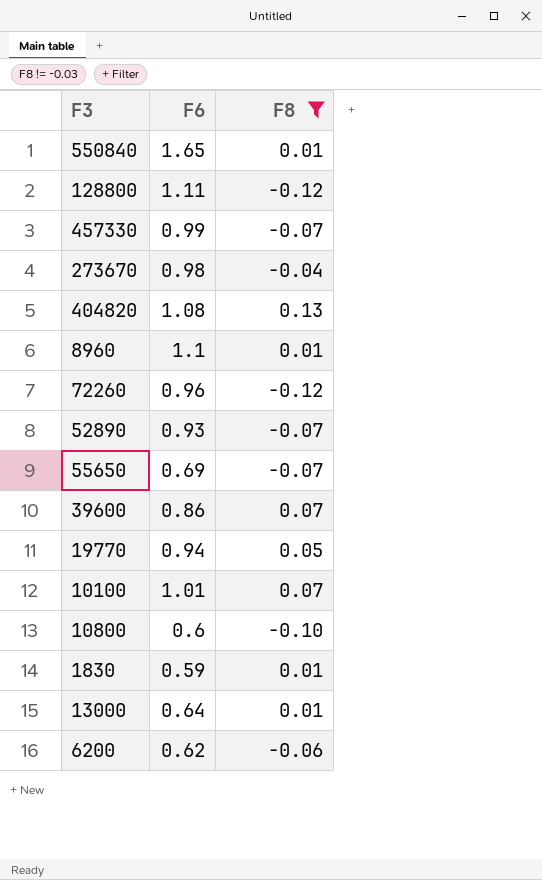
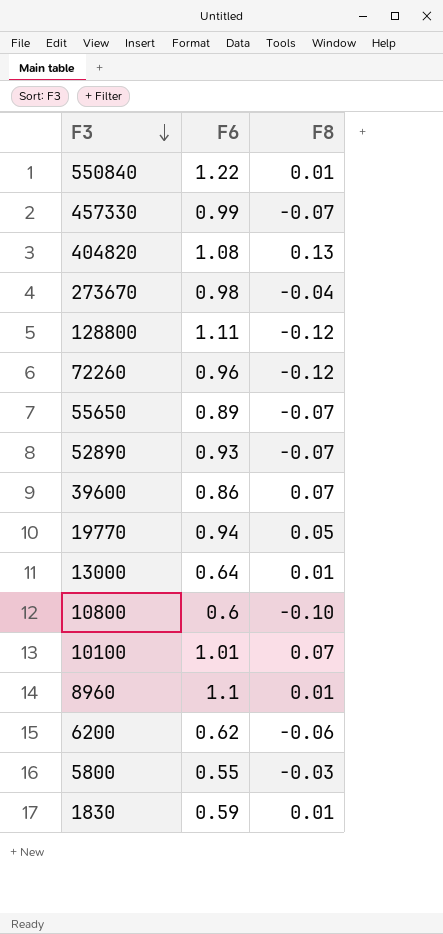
filter: F8 != -0.03 -> none
row order: none -> F3 descending
550840 | F6: 1.65 -> 1.22
55650 | F6: 0.69 -> 0.89

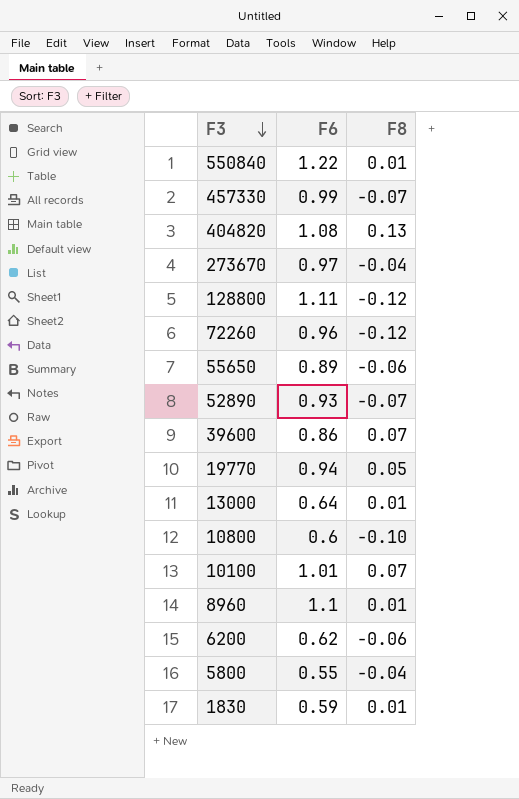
273670 | F6: 0.98 -> 0.97
55650 | F8: -0.07 -> -0.06
5800 | F8: -0.03 -> -0.04

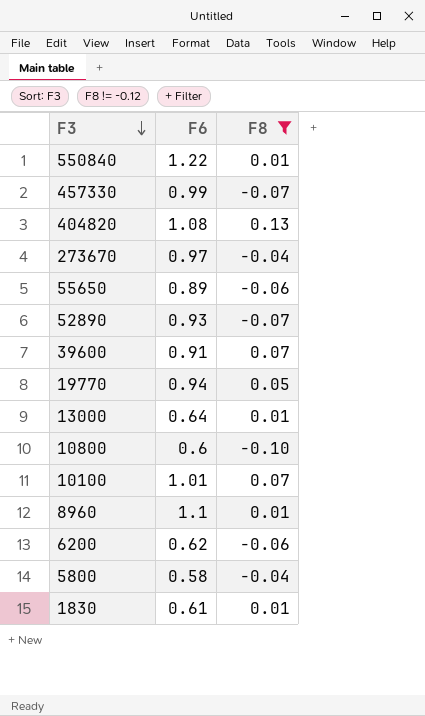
filter: none -> F8 != -0.12
39600 | F6: 0.86 -> 0.91
5800 | F6: 0.55 -> 0.58
1830 | F6: 0.59 -> 0.61

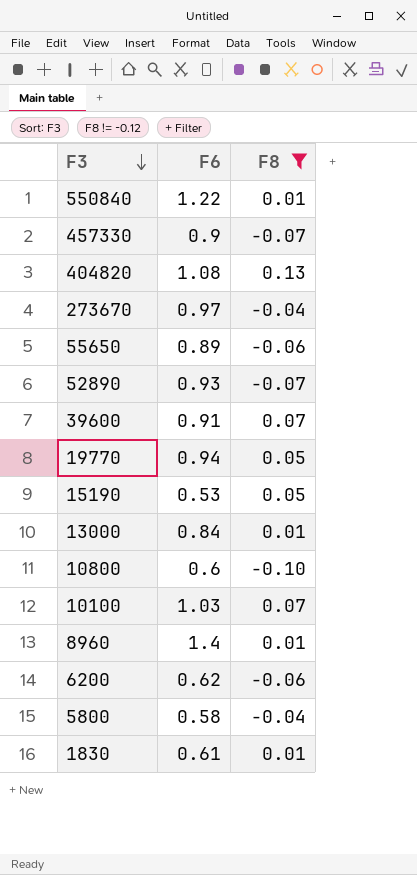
457330 | F6: 0.99 -> 0.9
row 15190: none -> 0.53 | 0.05
13000 | F6: 0.64 -> 0.84
10100 | F6: 1.01 -> 1.03
8960 | F6: 1.1 -> 1.4

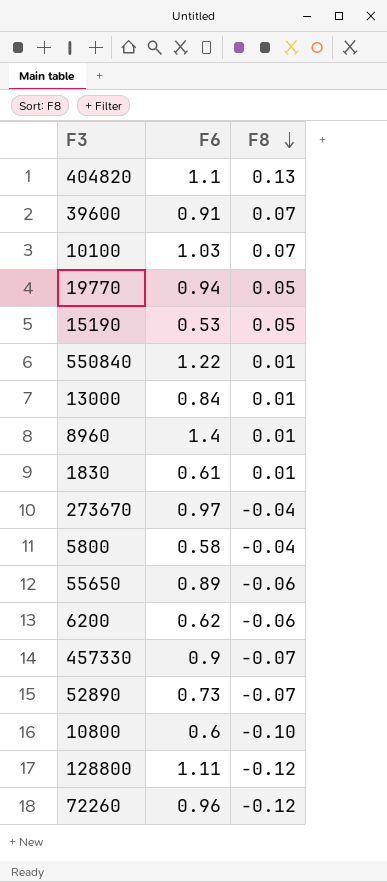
filter: F8 != -0.12 -> none
row order: F3 descending -> F8 descending
404820 | F6: 1.08 -> 1.1
52890 | F6: 0.93 -> 0.73

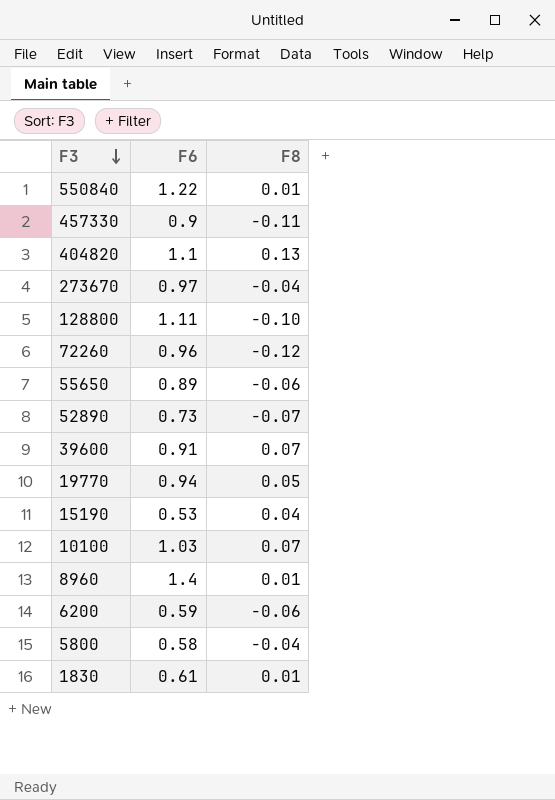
row order: F8 descending -> F3 descending
row 13000: 0.84 | 0.01 -> none
row 10800: 0.6 | -0.10 -> none
457330 | F8: -0.07 -> -0.11
128800 | F8: -0.12 -> -0.10
15190 | F8: 0.05 -> 0.04
6200 | F6: 0.62 -> 0.59

